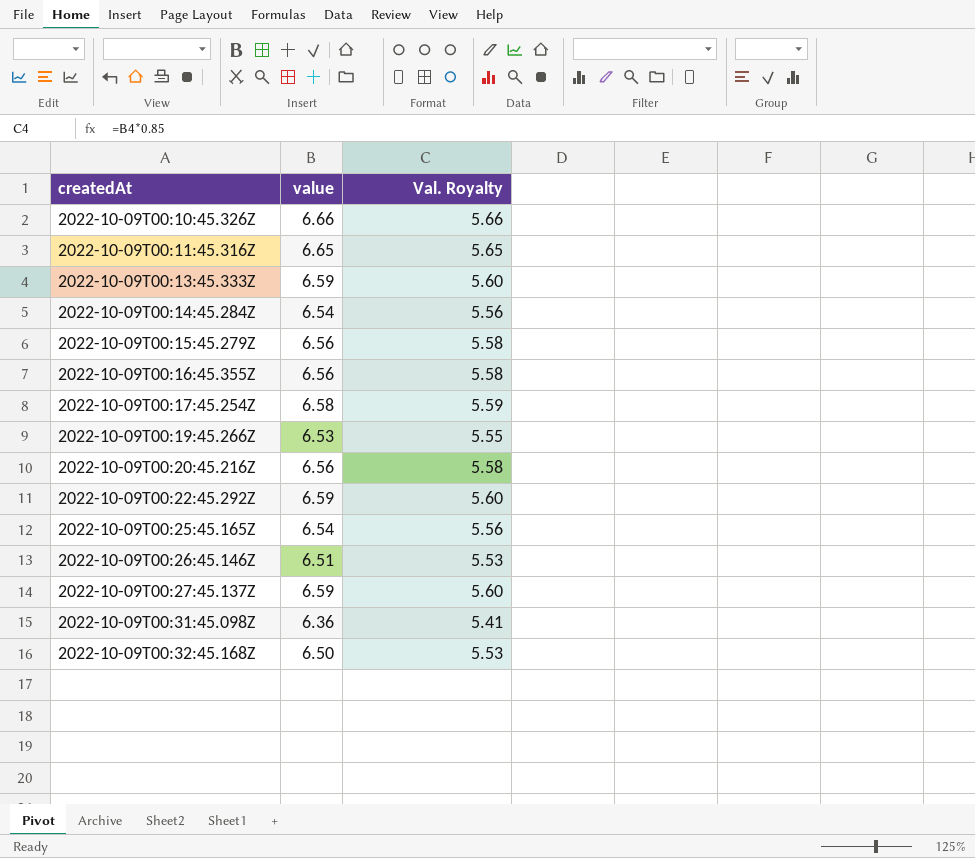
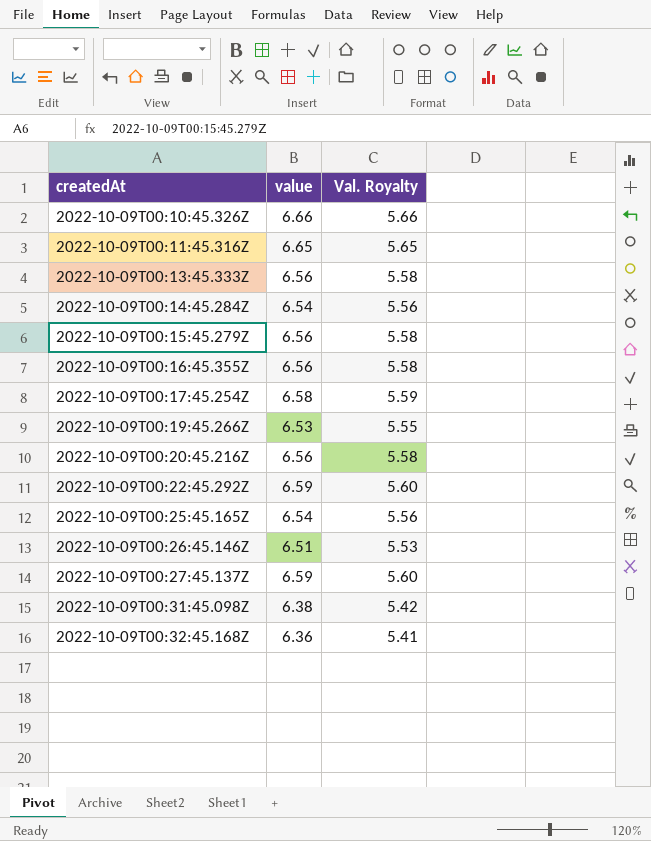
2022-10-09T00:13:45.333Z | value: 6.59 -> 6.56
2022-10-09T00:13:45.333Z | Val. Royalty: 5.60 -> 5.58
2022-10-09T00:31:45.098Z | value: 6.36 -> 6.38
2022-10-09T00:31:45.098Z | Val. Royalty: 5.41 -> 5.42
2022-10-09T00:32:45.168Z | value: 6.50 -> 6.36
2022-10-09T00:32:45.168Z | Val. Royalty: 5.53 -> 5.41

